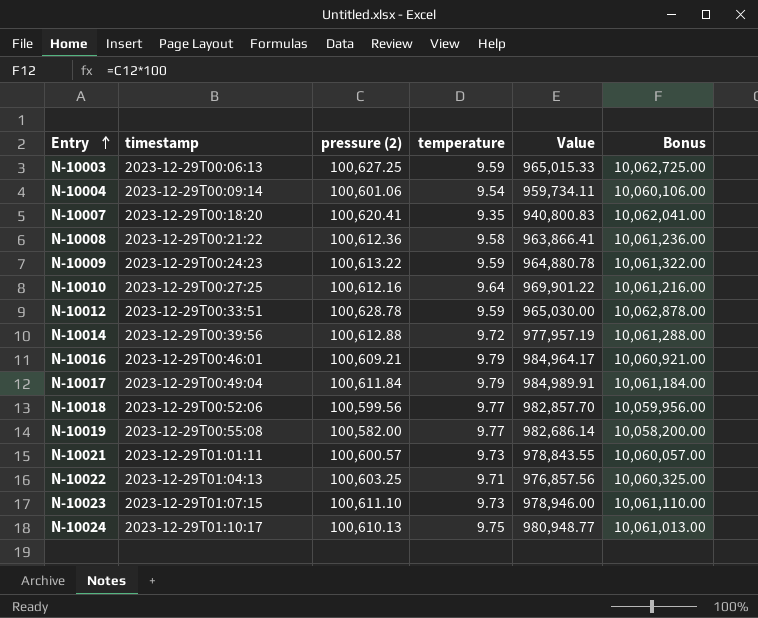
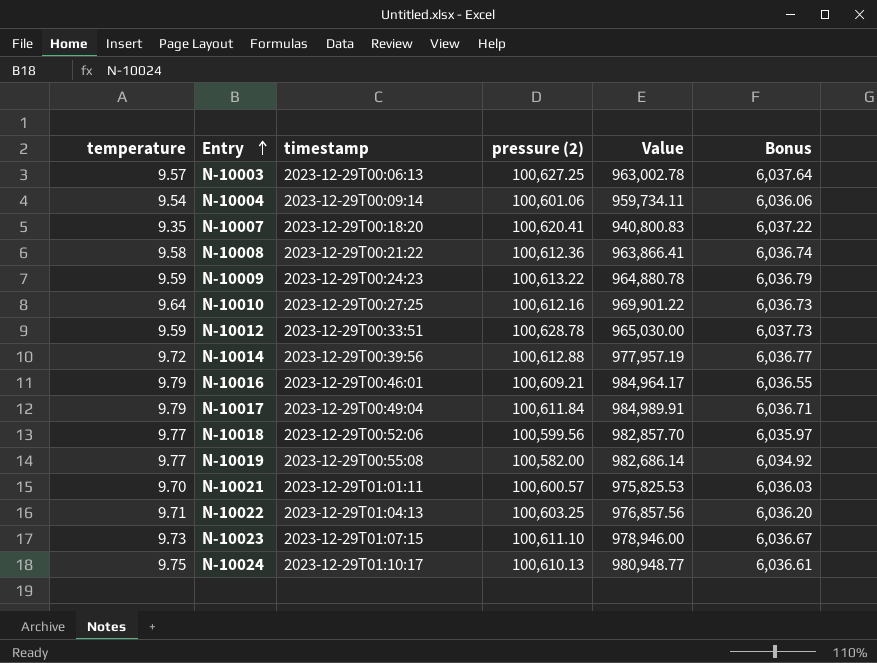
column temperature | position: 4 -> 1
column Bonus | formula: [pressure (2)] * 100 -> [pressure (2)] * 0.06
N-10003 | temperature: 9.59 -> 9.57
N-10003 | Value: 965,015.33 -> 963,002.78
N-10021 | temperature: 9.73 -> 9.70
N-10021 | Value: 978,843.55 -> 975,825.53

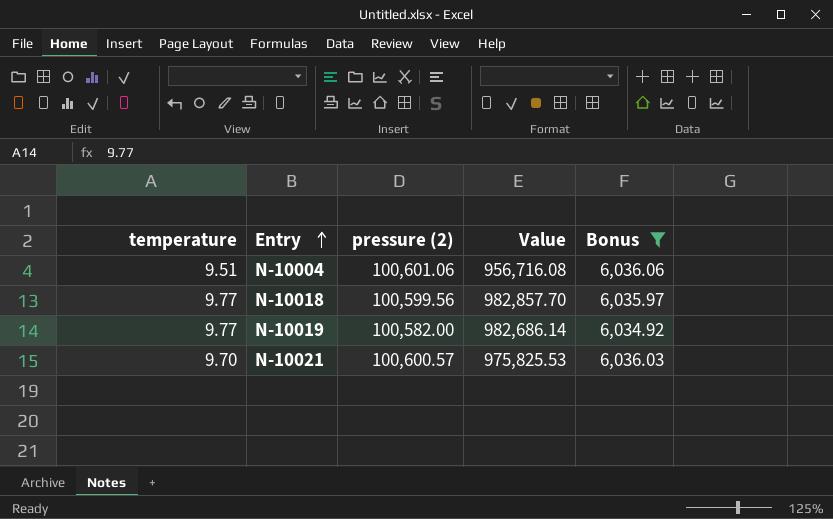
filter: none -> Bonus <= 6,036.06
column timestamp | position: 3 -> none
N-10004 | temperature: 9.54 -> 9.51
N-10004 | Value: 959,734.11 -> 956,716.08

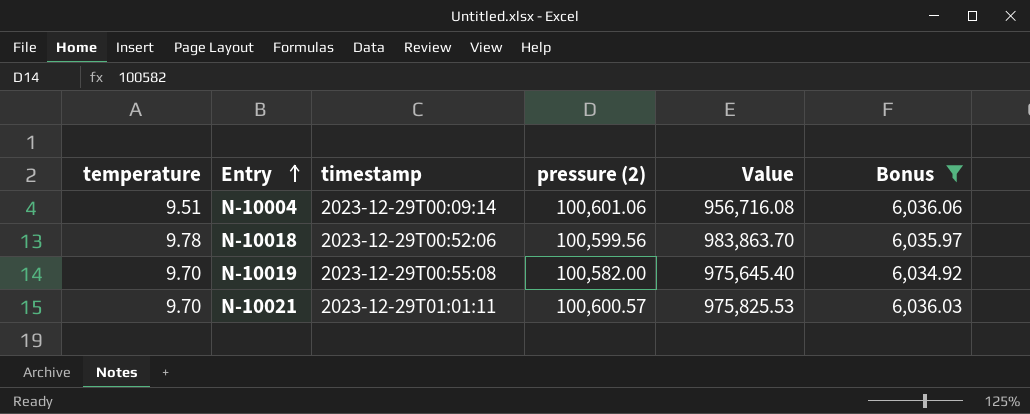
column timestamp | position: none -> 3
N-10018 | temperature: 9.77 -> 9.78
N-10018 | Value: 982,857.70 -> 983,863.70
N-10019 | temperature: 9.77 -> 9.70
N-10019 | Value: 982,686.14 -> 975,645.40

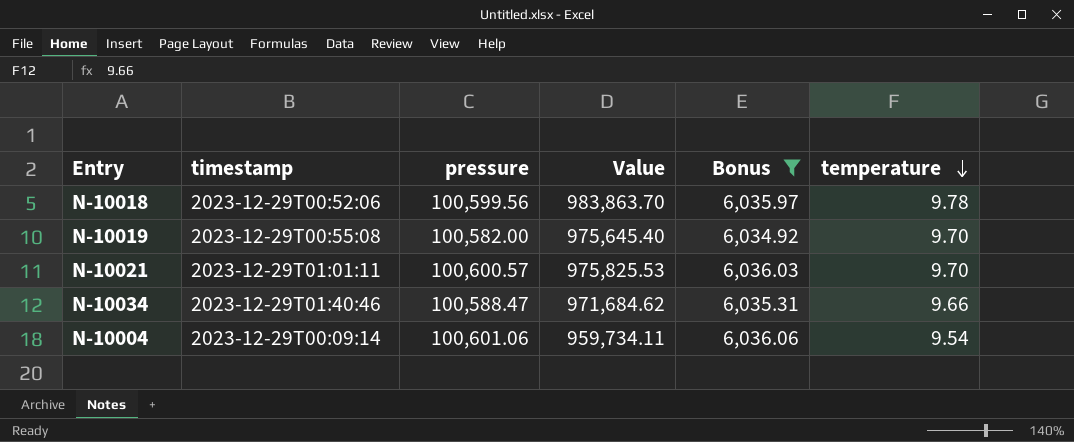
row order: Entry ascending -> temperature descending
column name: pressure (2) -> pressure
column temperature | position: 1 -> 6
row N-10034: none -> 2023-12-29T01:40:46 | 100,588.47 | 971,684.62 | 6,035.31 | 9.66
N-10004 | Value: 956,716.08 -> 959,734.11
N-10004 | temperature: 9.51 -> 9.54

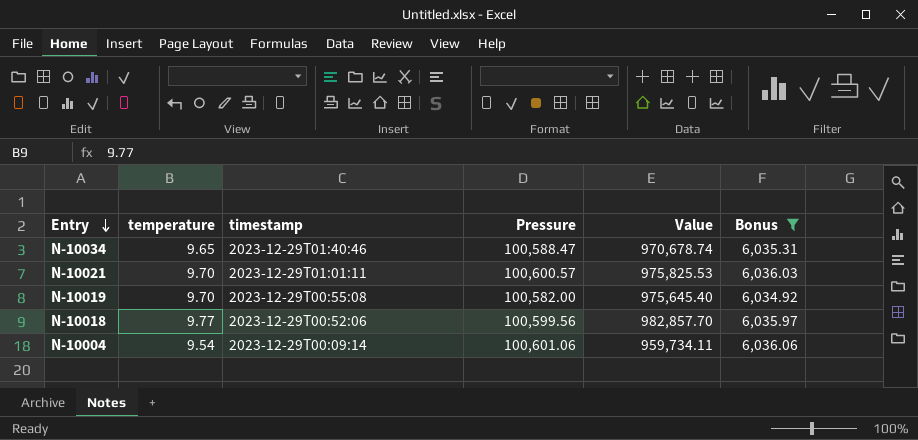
row order: temperature descending -> Entry descending
column temperature | position: 6 -> 2
column name: pressure -> Pressure
N-10034 | temperature: 9.66 -> 9.65
N-10034 | Value: 971,684.62 -> 970,678.74
N-10018 | temperature: 9.78 -> 9.77
N-10018 | Value: 983,863.70 -> 982,857.70

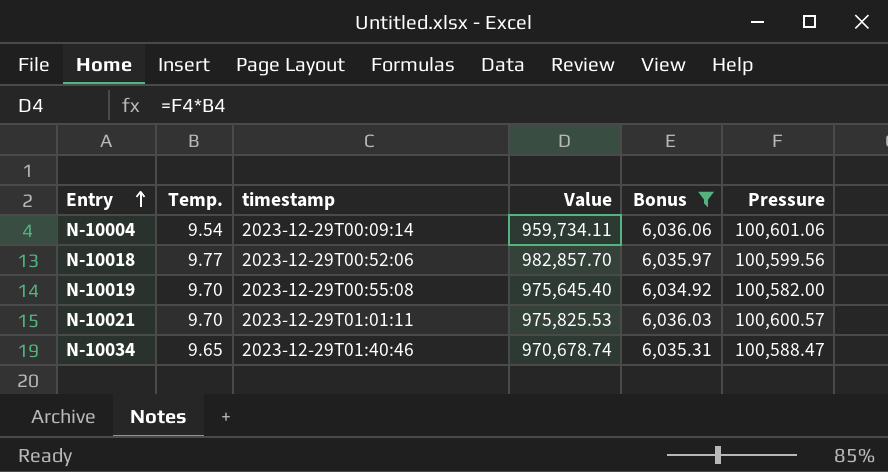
row order: Entry descending -> Entry ascending
column name: temperature -> Temp.
column Pressure | position: 4 -> 6

